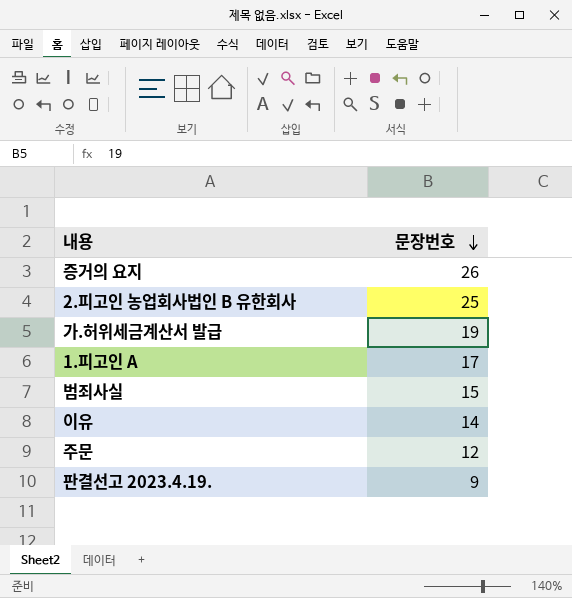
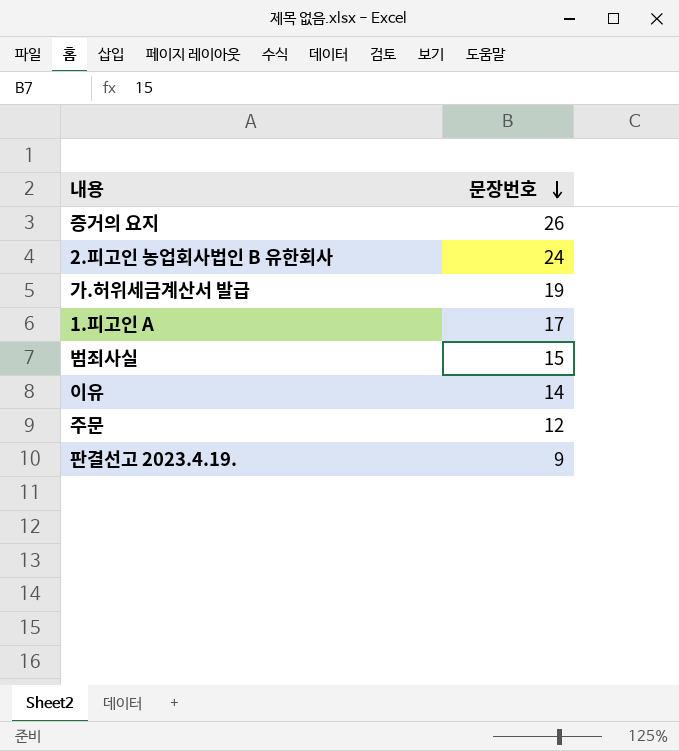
2.피고인 농업회사법인 B 유한회사 | 문장번호: 25 -> 24

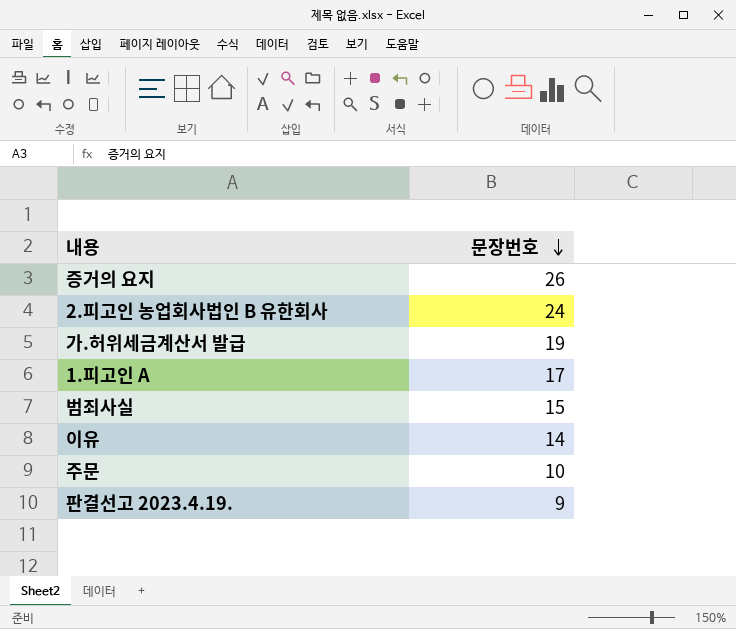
주문 | 문장번호: 12 -> 10

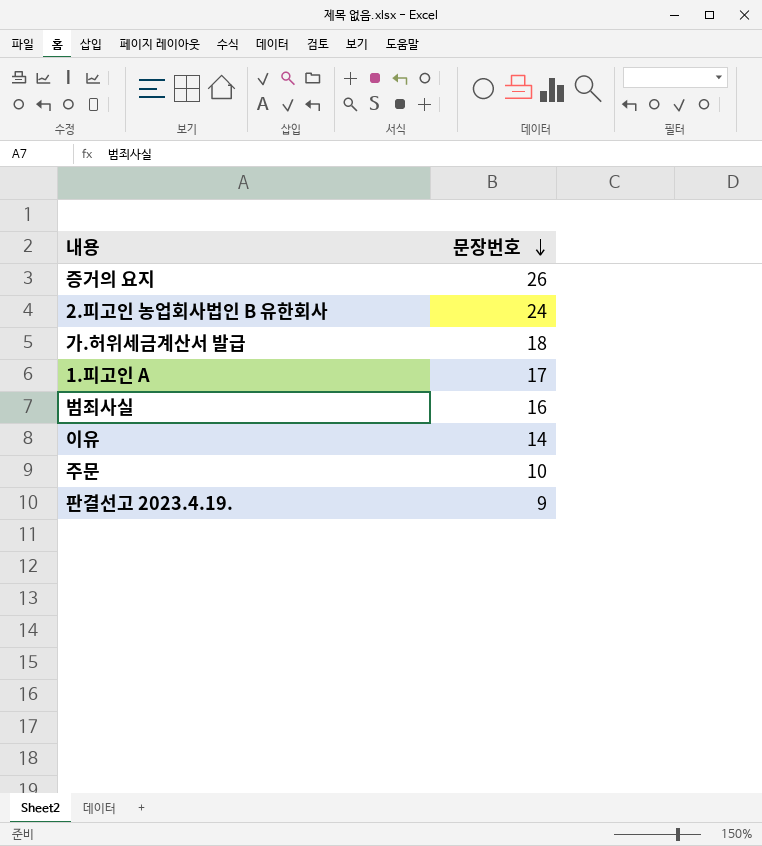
가.허위세금계산서 발급 | 문장번호: 19 -> 18
범죄사실 | 문장번호: 15 -> 16

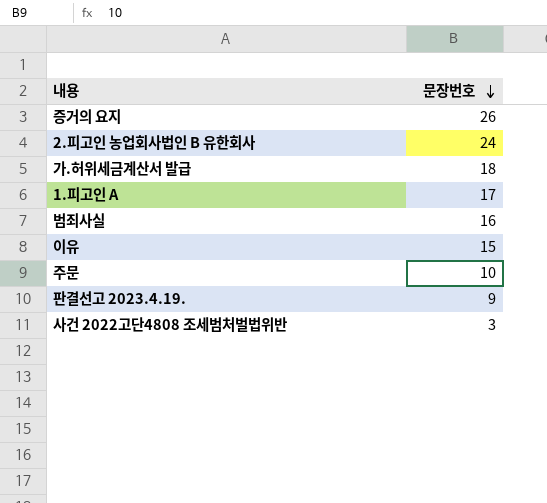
이유 | 문장번호: 14 -> 15
row 사건 2022고단4808 조세범처벌법위반: none -> 3

